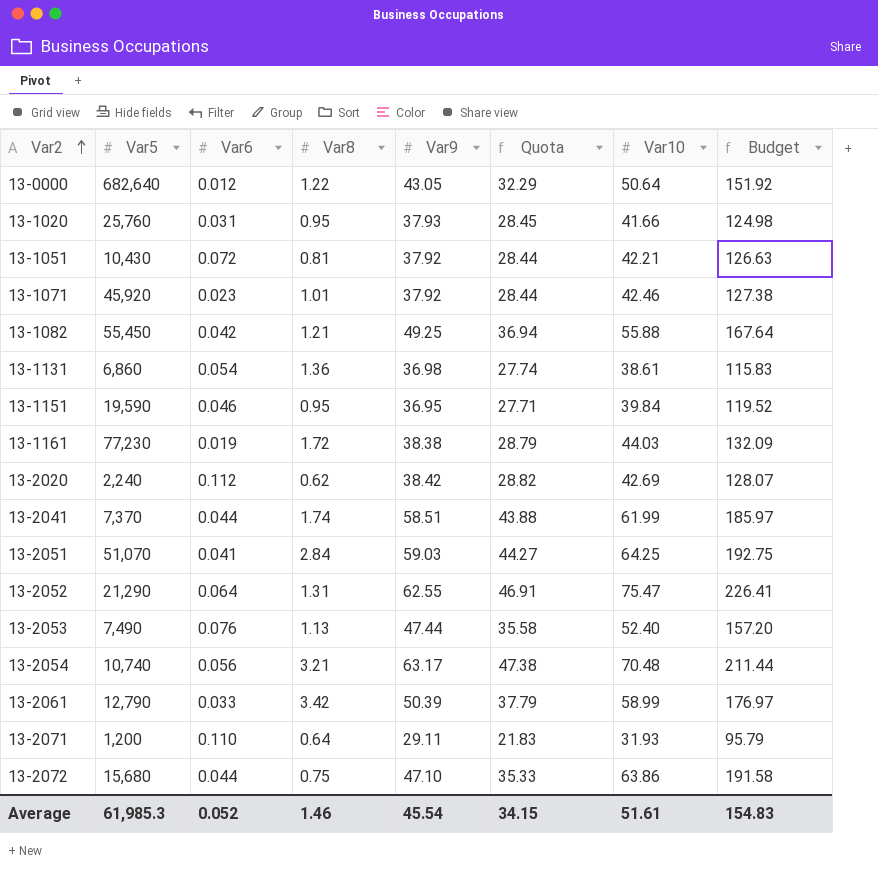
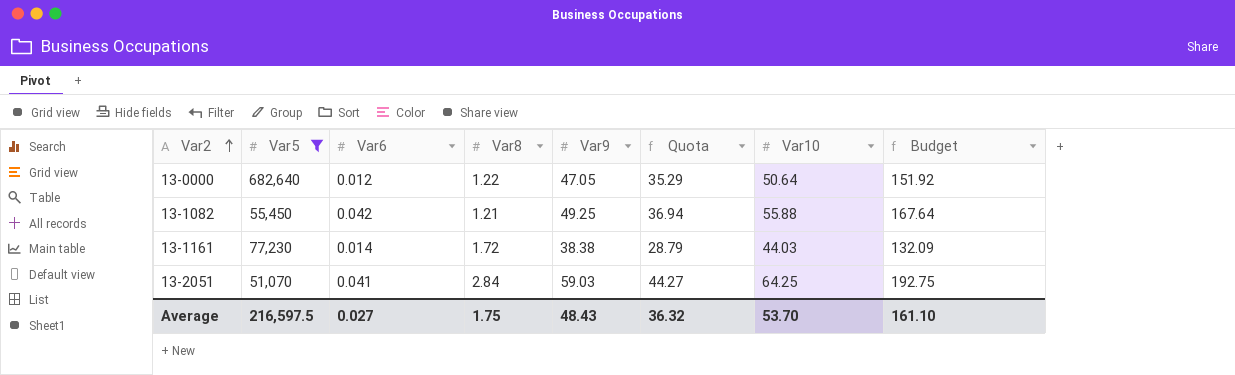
filter: none -> Var5 >= 51,070
13-0000 | Var9: 43.05 -> 47.05
13-0000 | Quota: 32.29 -> 35.29
13-1161 | Var6: 0.019 -> 0.014
Average | Var5: 61,985.3 -> 216,597.5
Average | Var6: 0.052 -> 0.027
Average | Var8: 1.46 -> 1.75
Average | Var9: 45.54 -> 48.43
Average | Quota: 34.15 -> 36.32
Average | Var10: 51.61 -> 53.70
Average | Budget: 154.83 -> 161.10

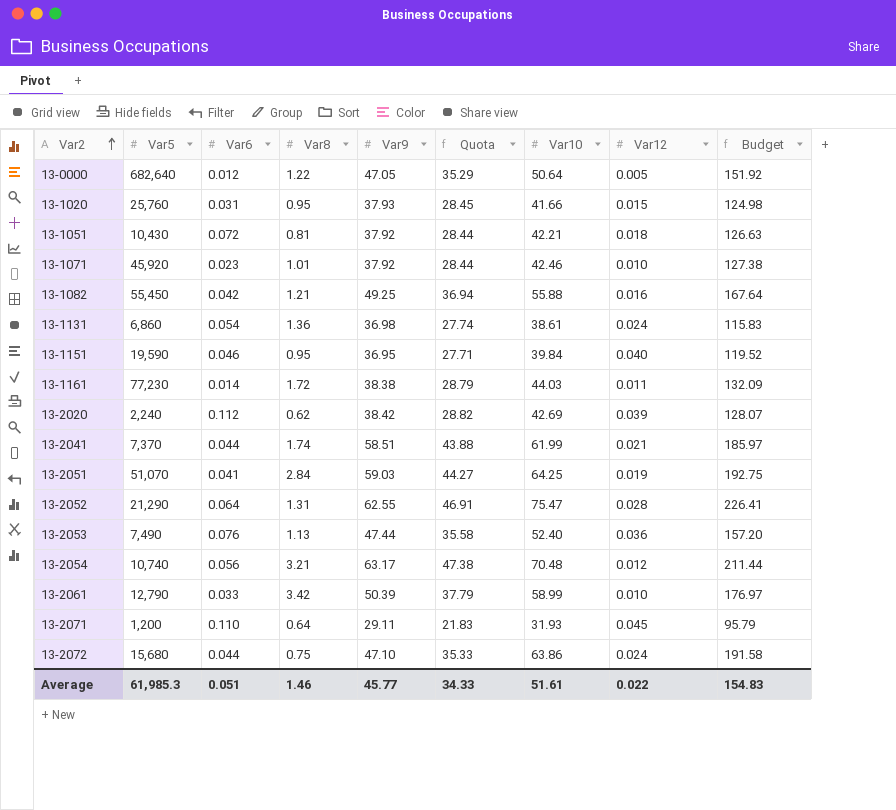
filter: Var5 >= 51,070 -> none
column Var12 | position: none -> 8
Average | Var5: 216,597.5 -> 61,985.3
Average | Var6: 0.027 -> 0.051
Average | Var8: 1.75 -> 1.46
Average | Var9: 48.43 -> 45.77
Average | Quota: 36.32 -> 34.33
Average | Var10: 53.70 -> 51.61
Average | Budget: 161.10 -> 154.83

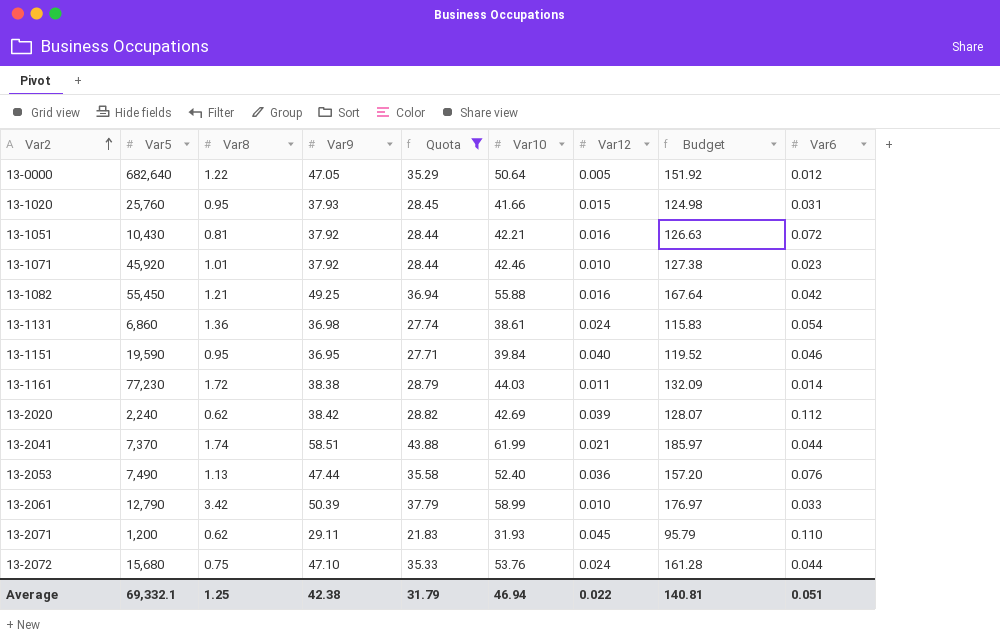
filter: none -> Quota <= 43.88
column Var6 | position: 3 -> 9
13-1051 | Var12: 0.018 -> 0.016
13-2071 | Var8: 0.64 -> 0.62
13-2072 | Var10: 63.86 -> 53.76
13-2072 | Budget: 191.58 -> 161.28
Average | Var5: 61,985.3 -> 69,332.1
Average | Var8: 1.46 -> 1.25
Average | Var9: 45.77 -> 42.38
Average | Quota: 34.33 -> 31.79
Average | Var10: 51.61 -> 46.94
Average | Budget: 154.83 -> 140.81

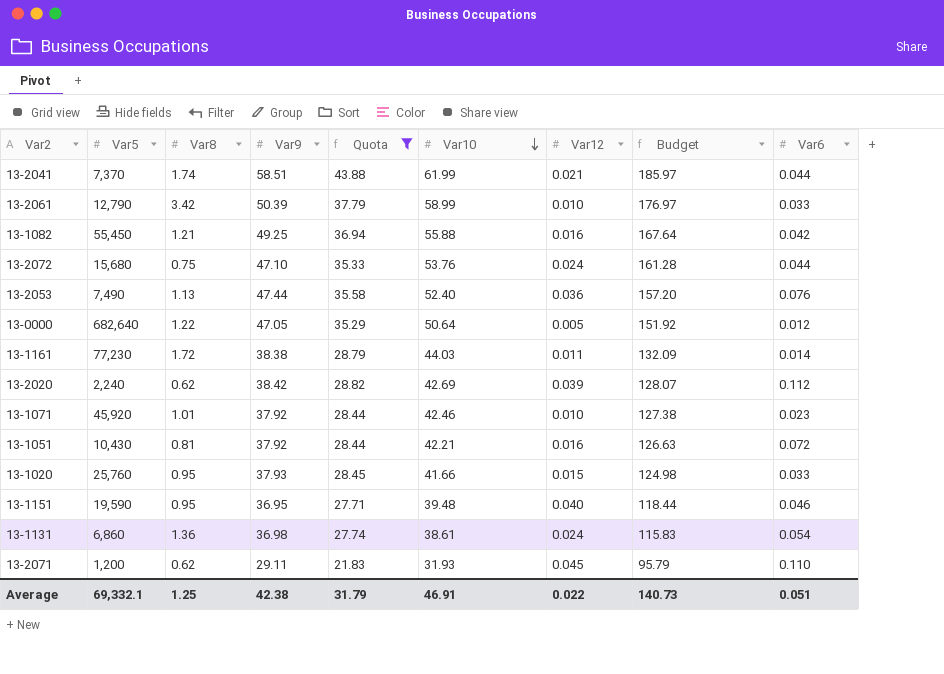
row order: Var2 ascending -> Var10 descending
13-1020 | Var6: 0.031 -> 0.033
13-1151 | Var10: 39.84 -> 39.48
13-1151 | Budget: 119.52 -> 118.44
Average | Var10: 46.94 -> 46.91
Average | Budget: 140.81 -> 140.73

